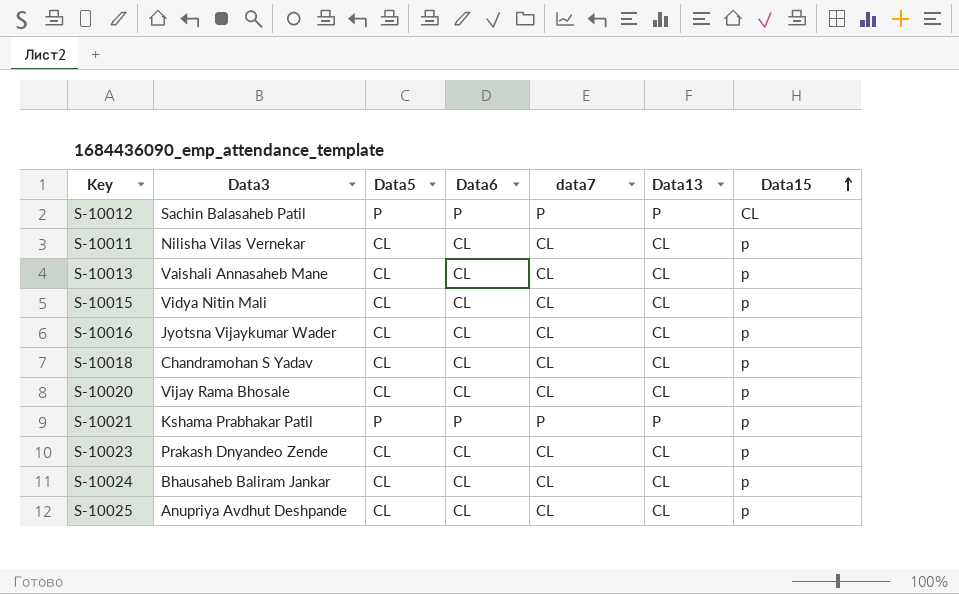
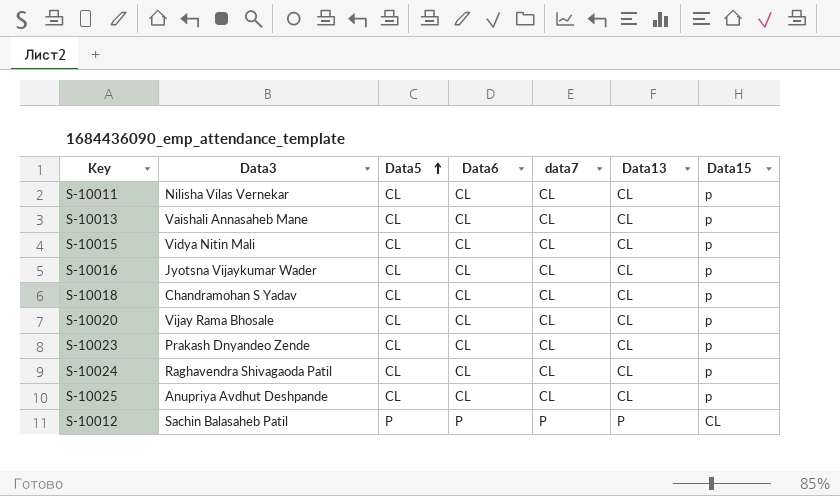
row order: Data15 ascending -> Data5 ascending
row S-10021: Kshama Prabhakar Patil | P | P | P | P | p -> none
S-10024 | Data3: Bhausaheb Baliram Jankar -> Raghavendra Shivagaoda Patil

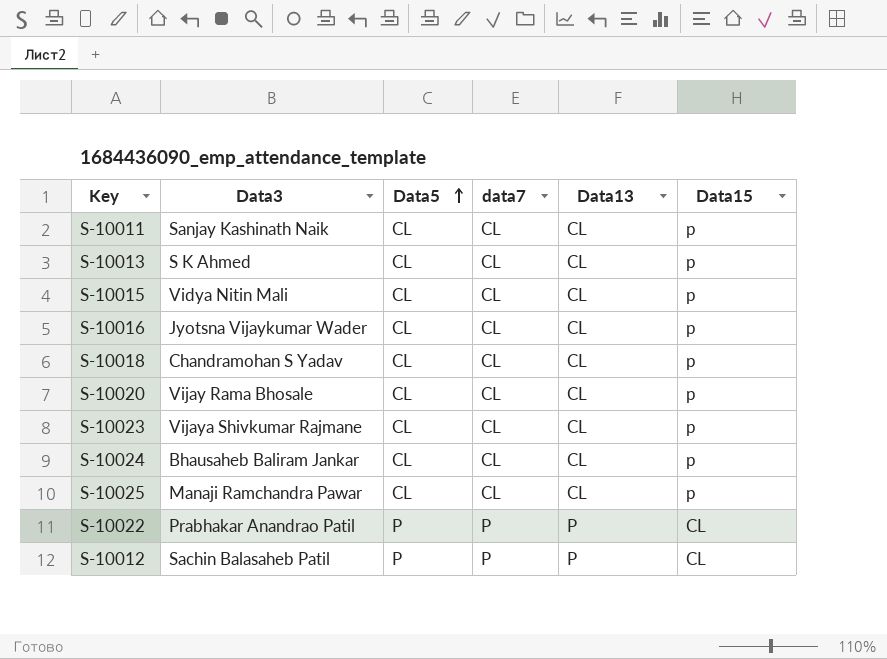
column Data6 | position: 4 -> none
S-10011 | Data3: Nilisha Vilas Vernekar -> Sanjay Kashinath Naik
S-10013 | Data3: Vaishali Annasaheb Mane -> S K Ahmed
S-10023 | Data3: Prakash Dnyandeo Zende -> Vijaya Shivkumar Rajmane
S-10024 | Data3: Raghavendra Shivagaoda Patil -> Bhausaheb Baliram Jankar
S-10025 | Data3: Anupriya Avdhut Deshpande -> Manaji Ramchandra Pawar
row S-10022: none -> Prabhakar Anandrao Patil | P | P | P | CL

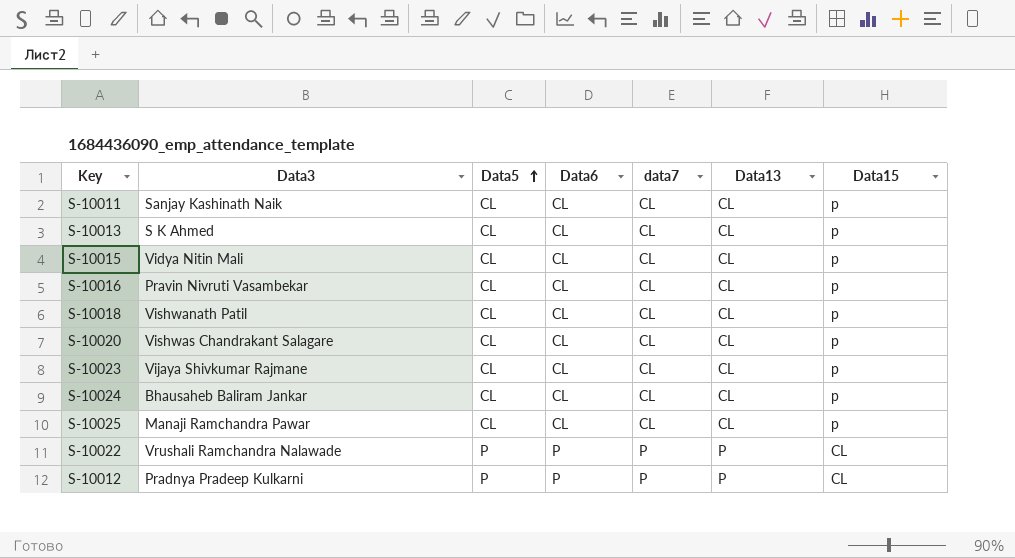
column Data6 | position: none -> 4
S-10016 | Data3: Jyotsna Vijaykumar Wader -> Pravin Nivruti Vasambekar
S-10018 | Data3: Chandramohan S Yadav -> Vishwanath Patil
S-10020 | Data3: Vijay Rama Bhosale -> Vishwas Chandrakant Salagare
S-10022 | Data3: Prabhakar Anandrao Patil -> Vrushali Ramchandra Nalawade
S-10012 | Data3: Sachin Balasaheb Patil -> Pradnya Pradeep Kulkarni

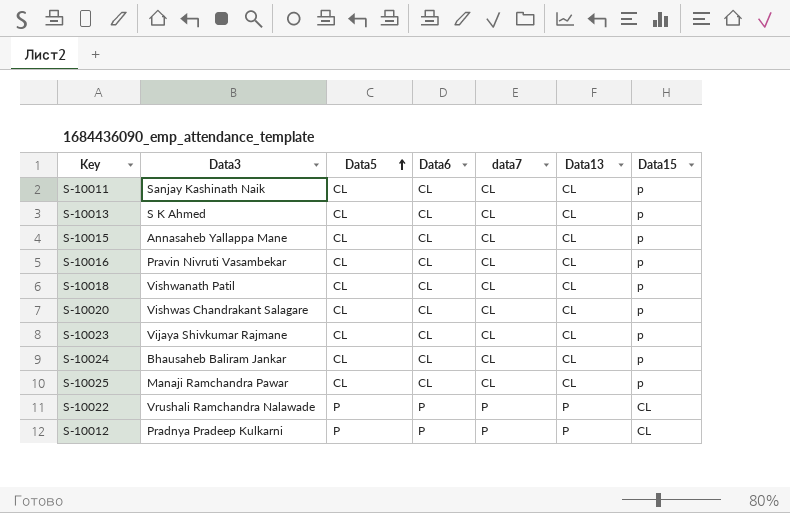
S-10015 | Data3: Vidya Nitin Mali -> Annasaheb Yallappa Mane

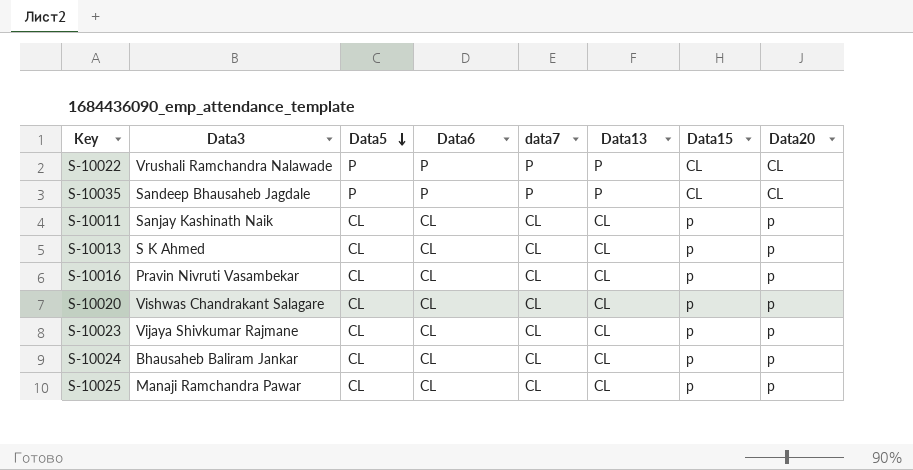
row order: Data5 ascending -> Data5 descending
column Data20 | position: none -> 8
row S-10015: Annasaheb Yallappa Mane | CL | CL | CL | CL | p -> none
row S-10018: Vishwanath Patil | CL | CL | CL | CL | p -> none
row S-10012: Pradnya Pradeep Kulkarni | P | P | P | P | CL -> none
row S-10035: none -> Sandeep Bhausaheb Jagdale | P | P | P | P | CL | CL

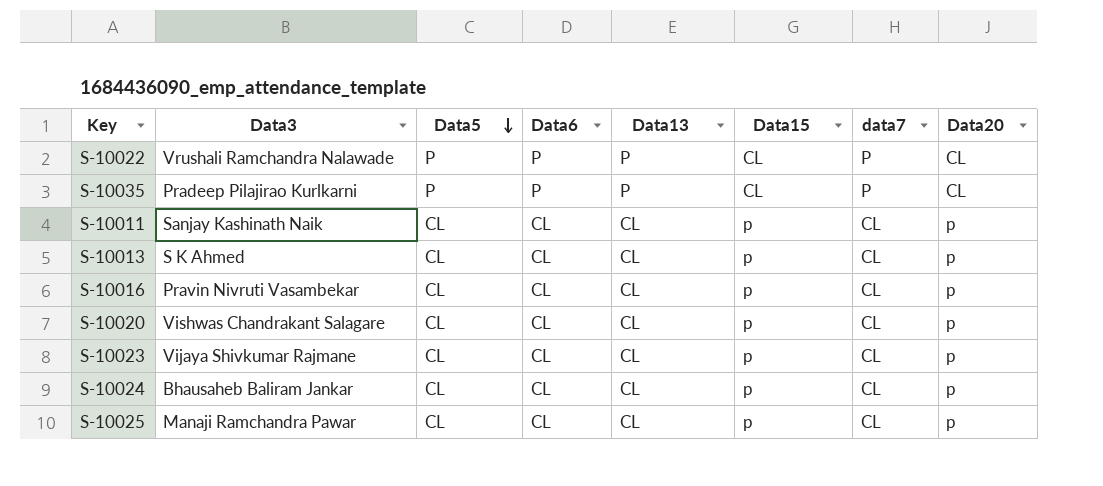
column data7 | position: 5 -> 7
S-10035 | Data3: Sandeep Bhausaheb Jagdale -> Pradeep Pilajirao Kurlkarni

